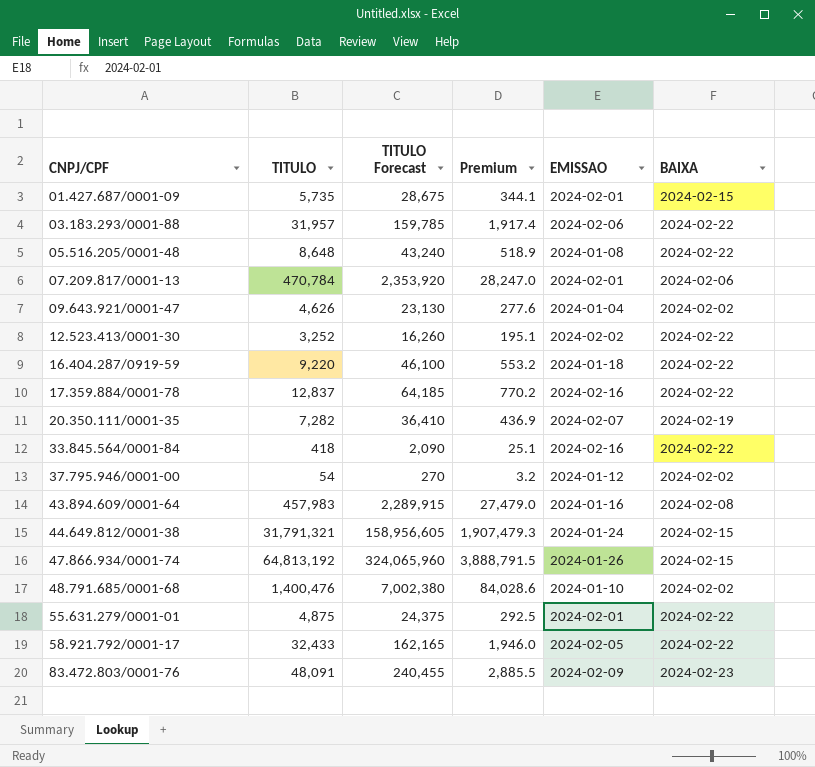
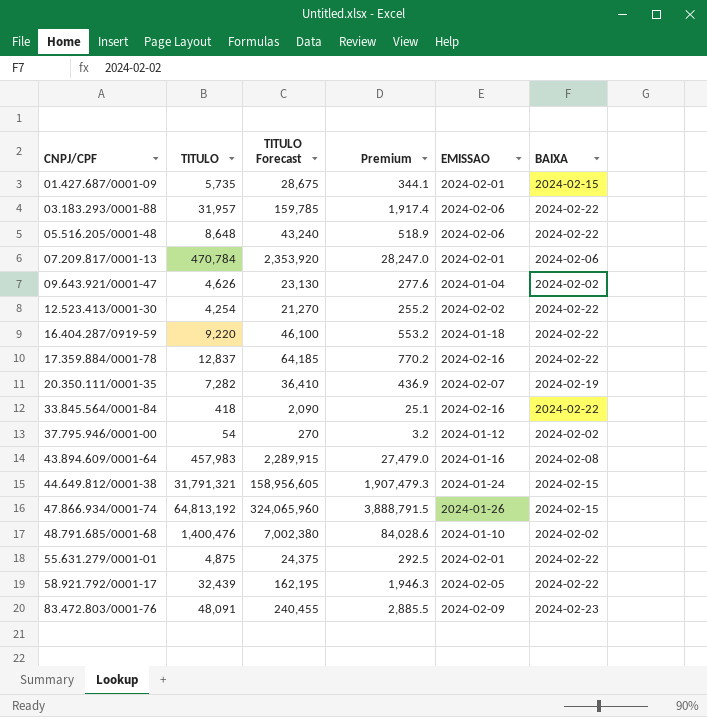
05.516.205/0001-48 | EMISSAO: 2024-01-08 -> 2024-02-06
12.523.413/0001-30 | TITULO: 3,252 -> 4,254
12.523.413/0001-30 | TITULO Forecast: 16,260 -> 21,270
12.523.413/0001-30 | Premium: 195.1 -> 255.2
58.921.792/0001-17 | TITULO: 32,433 -> 32,439
58.921.792/0001-17 | TITULO Forecast: 162,165 -> 162,195
58.921.792/0001-17 | Premium: 1,946.0 -> 1,946.3

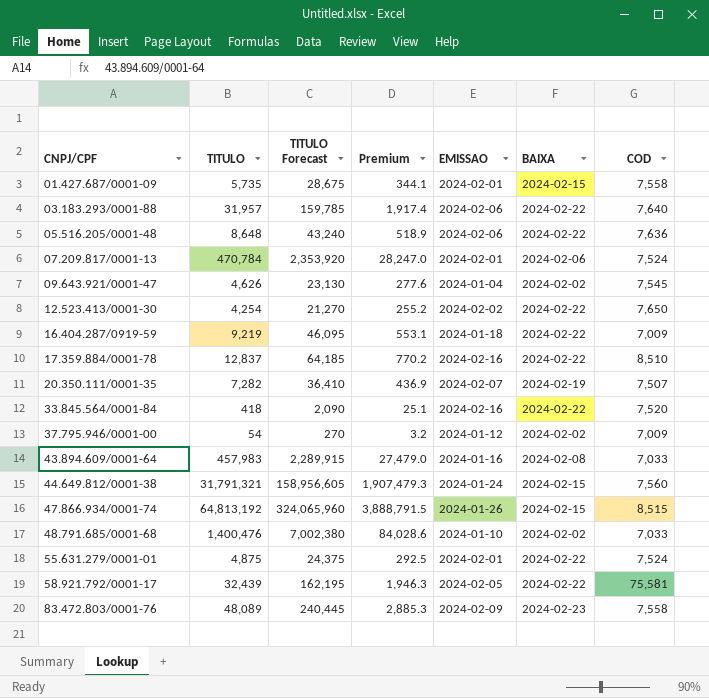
column COD | position: none -> 7
16.404.287/0919-59 | TITULO: 9,220 -> 9,219
16.404.287/0919-59 | TITULO Forecast: 46,100 -> 46,095
16.404.287/0919-59 | Premium: 553.2 -> 553.1
83.472.803/0001-76 | TITULO: 48,091 -> 48,089
83.472.803/0001-76 | TITULO Forecast: 240,455 -> 240,445
83.472.803/0001-76 | Premium: 2,885.5 -> 2,885.3

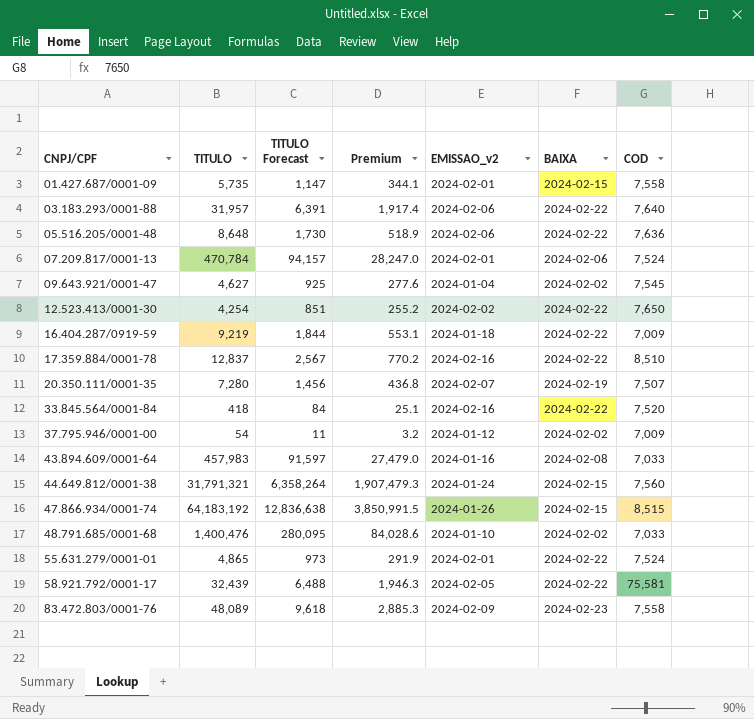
column TITULO Forecast | formula: [TITULO] * 5 -> [TITULO] * 0.2
column name: EMISSAO -> EMISSAO_v2
09.643.921/0001-47 | TITULO: 4,626 -> 4,627
20.350.111/0001-35 | TITULO: 7,282 -> 7,280
20.350.111/0001-35 | Premium: 436.9 -> 436.8
47.866.934/0001-74 | TITULO: 64,813,192 -> 64,183,192
47.866.934/0001-74 | Premium: 3,888,791.5 -> 3,850,991.5
55.631.279/0001-01 | TITULO: 4,875 -> 4,865
55.631.279/0001-01 | Premium: 292.5 -> 291.9

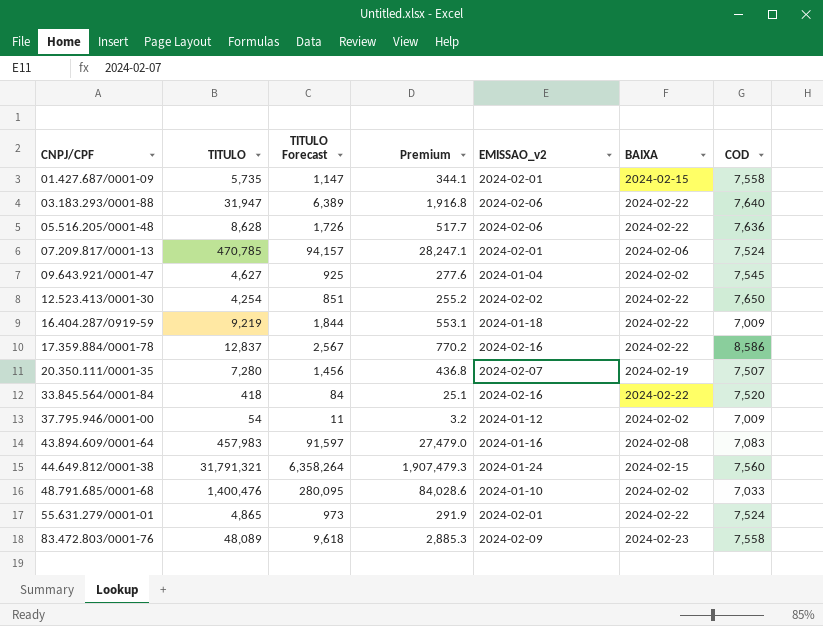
row 47.866.934/0001-74: 64,183,192 | 12,836,638 | 3,850,991.5 | 2024-01-26 | 2024-02-15 | 8,515 -> none
row 58.921.792/0001-17: 32,439 | 6,488 | 1,946.3 | 2024-02-05 | 2024-02-22 | 75,581 -> none
03.183.293/0001-88 | TITULO: 31,957 -> 31,947
03.183.293/0001-88 | TITULO Forecast: 6,391 -> 6,389
03.183.293/0001-88 | Premium: 1,917.4 -> 1,916.8
05.516.205/0001-48 | TITULO: 8,648 -> 8,628
05.516.205/0001-48 | TITULO Forecast: 1,730 -> 1,726
05.516.205/0001-48 | Premium: 518.9 -> 517.7
07.209.817/0001-13 | TITULO: 470,784 -> 470,785
07.209.817/0001-13 | Premium: 28,247.0 -> 28,247.1
17.359.884/0001-78 | COD: 8,510 -> 8,586
43.894.609/0001-64 | COD: 7,033 -> 7,083

